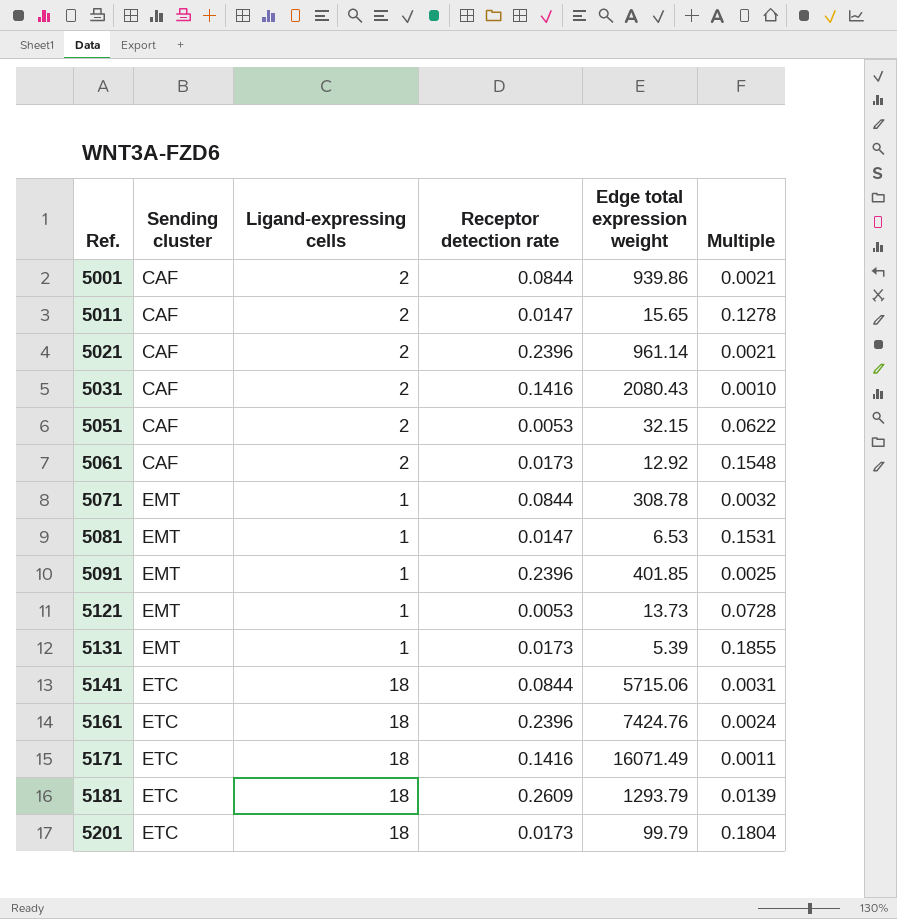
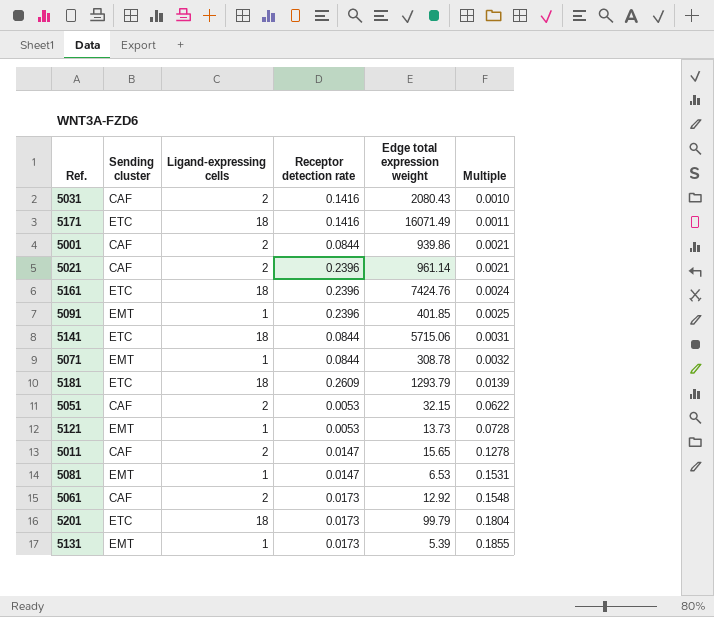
row order: Ref. ascending -> Multiple ascending

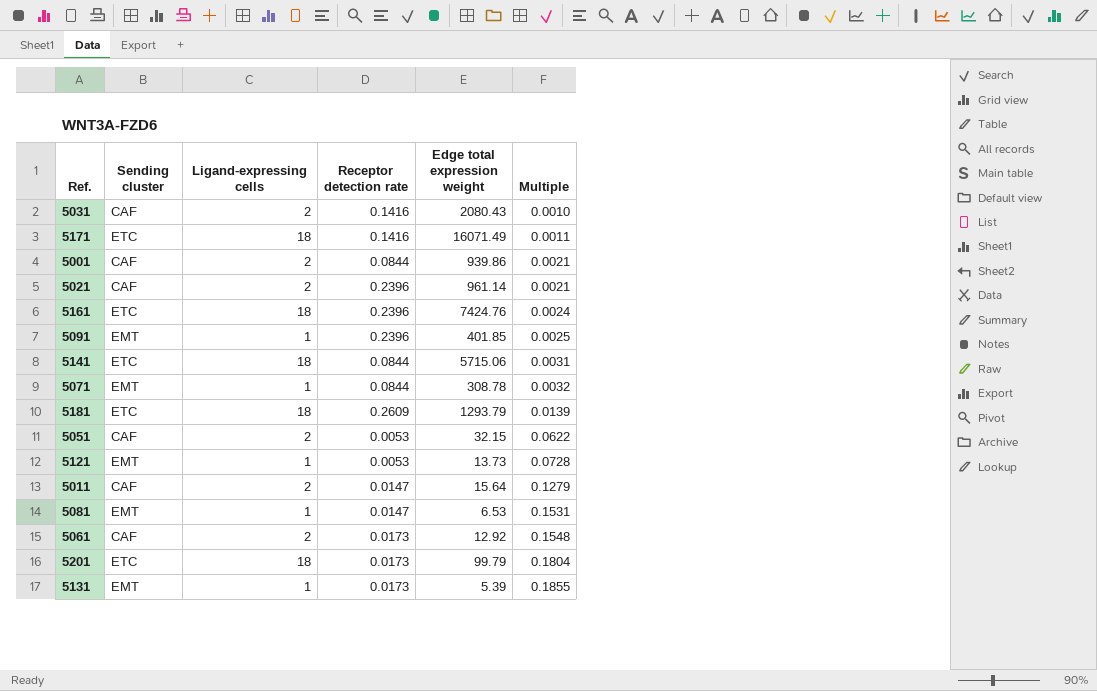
5011 | Edge total expression weight: 15.65 -> 15.64
5011 | Multiple: 0.1278 -> 0.1279

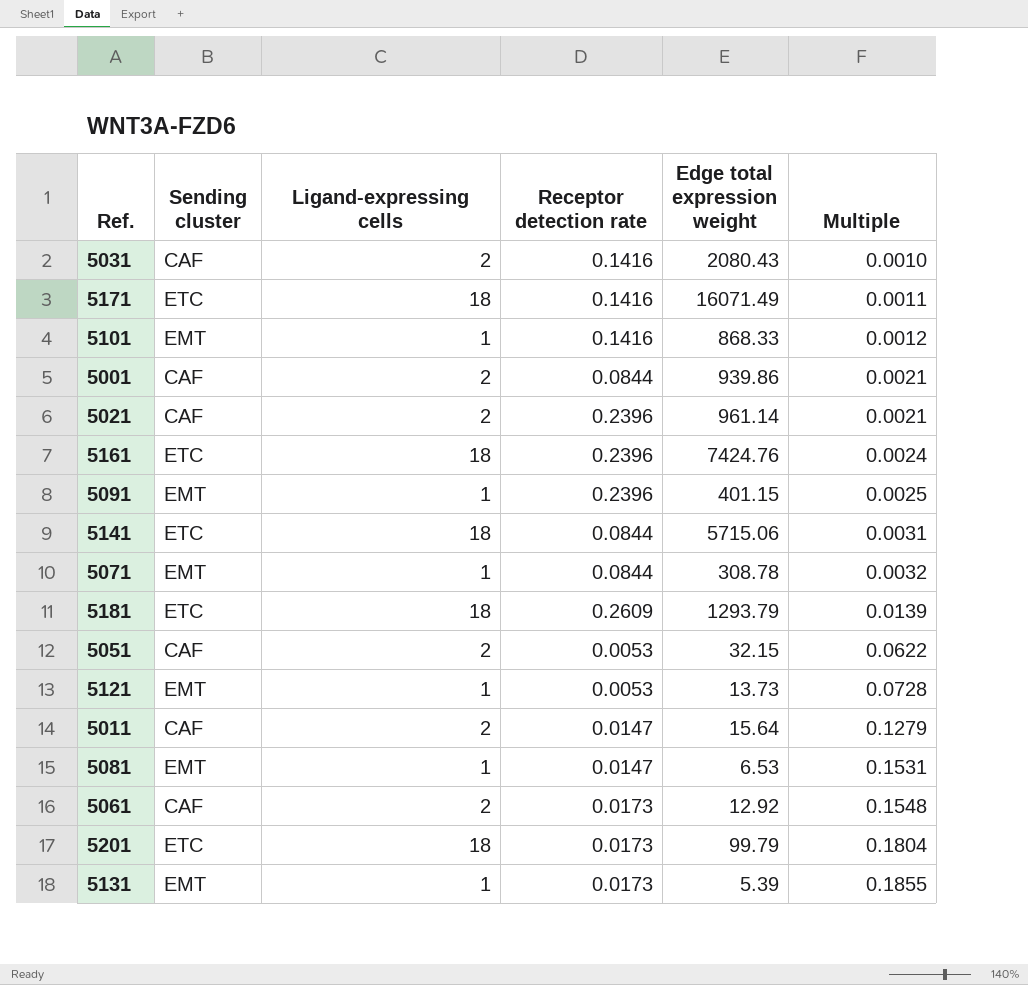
row 5101: none -> EMT | 1 | 0.1416 | 868.33 | 0.0012
5091 | Edge total expression weight: 401.85 -> 401.15

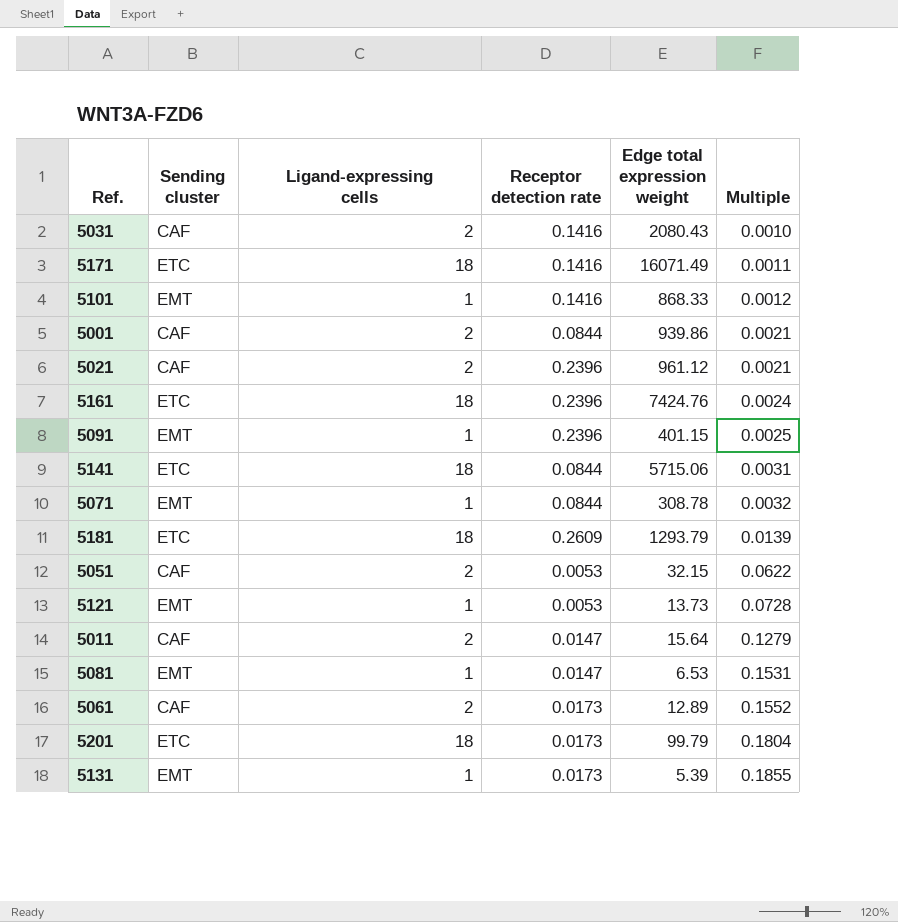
5021 | Edge total expression weight: 961.14 -> 961.12
5061 | Edge total expression weight: 12.92 -> 12.89
5061 | Multiple: 0.1548 -> 0.1552

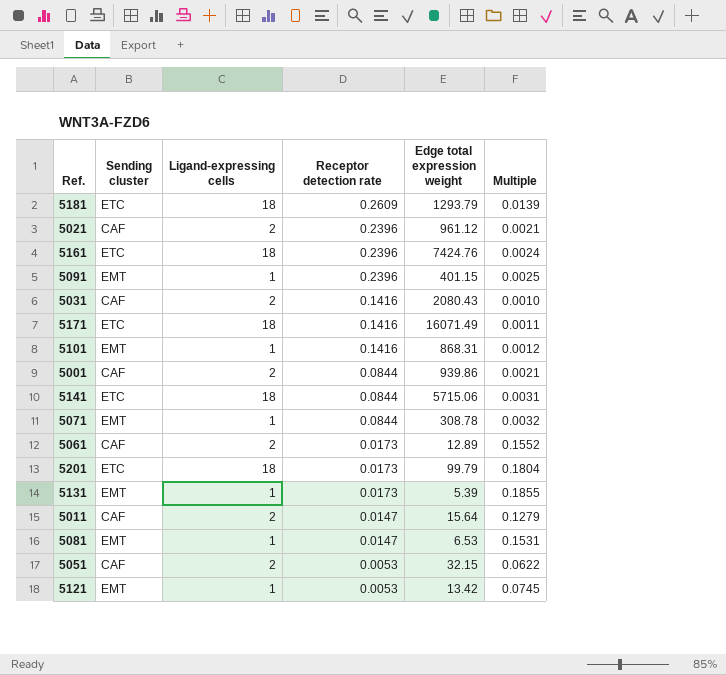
row order: Multiple ascending -> Receptor detection rate descending
5101 | Edge total expression weight: 868.33 -> 868.31
5121 | Edge total expression weight: 13.73 -> 13.42
5121 | Multiple: 0.0728 -> 0.0745

